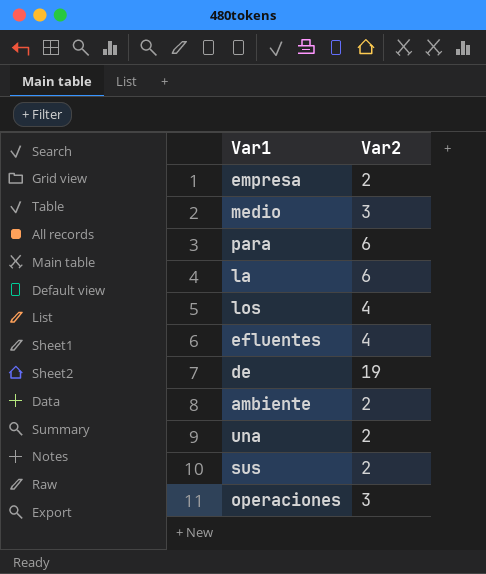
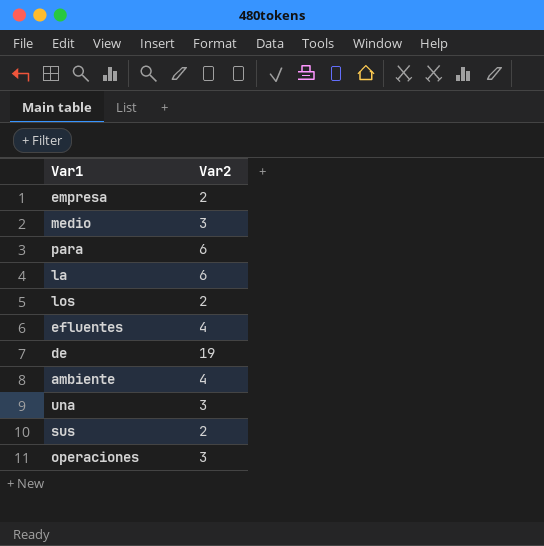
los | Var2: 4 -> 2
ambiente | Var2: 2 -> 4
una | Var2: 2 -> 3

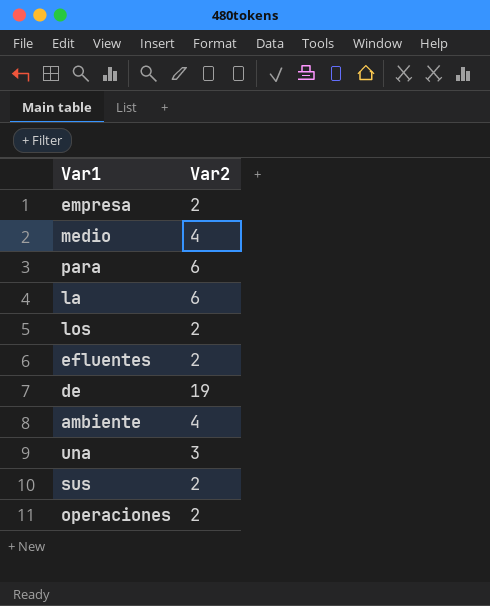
medio | Var2: 3 -> 4
efluentes | Var2: 4 -> 2
operaciones | Var2: 3 -> 2

